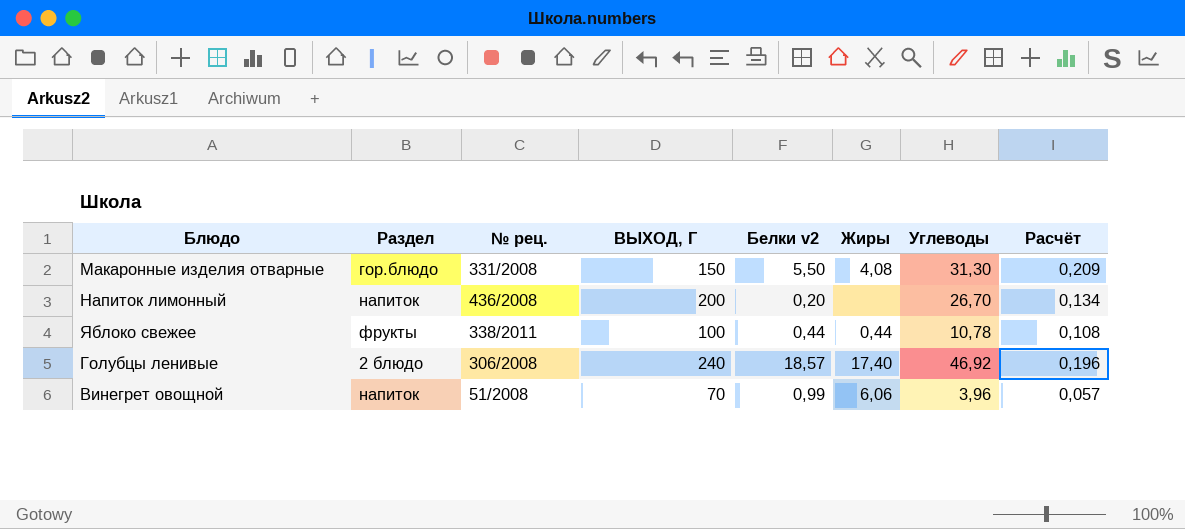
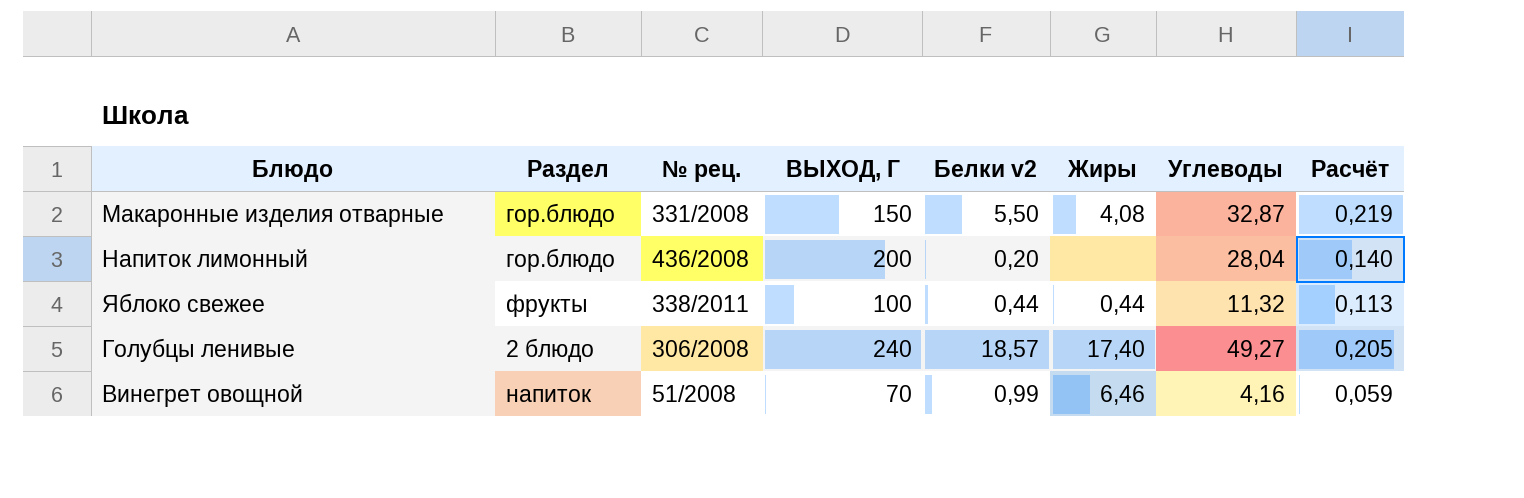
Макаронные изделия отварные | Углеводы: 31,30 -> 32,87
Макаронные изделия отварные | Расчёт: 0,209 -> 0,219
Напиток лимонный | Раздел: напиток -> гор.блюдо
Напиток лимонный | Углеводы: 26,70 -> 28,04
Напиток лимонный | Расчёт: 0,134 -> 0,140
Яблоко свежее | Углеводы: 10,78 -> 11,32
Яблоко свежее | Расчёт: 0,108 -> 0,113
Голубцы ленивые | Углеводы: 46,92 -> 49,27
Голубцы ленивые | Расчёт: 0,196 -> 0,205
Винегрет овощной | Жиры: 6,06 -> 6,46
Винегрет овощной | Углеводы: 3,96 -> 4,16
Винегрет овощной | Расчёт: 0,057 -> 0,059

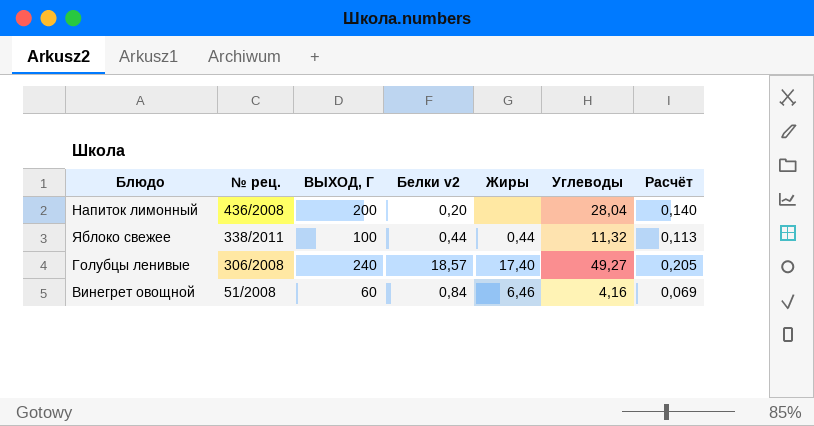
column Раздел | position: 2 -> none
row Макаронные изделия отварные: гор.блюдо | 331/2008 | 150 | 5,50 | 4,08 | 32,87 | 0,219 -> none
Винегрет овощной | ВЫХОД, Г: 70 -> 60
Винегрет овощной | Белки v2: 0,99 -> 0,84
Винегрет овощной | Расчёт: 0,059 -> 0,069

